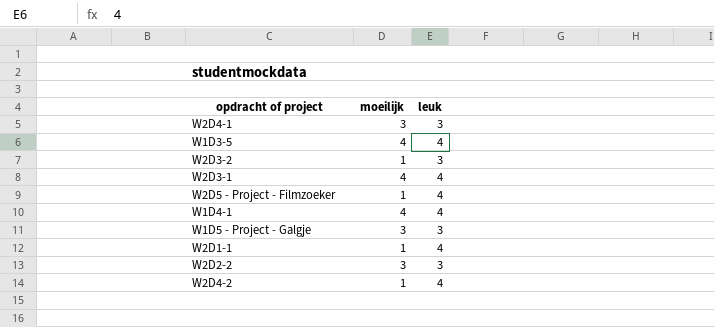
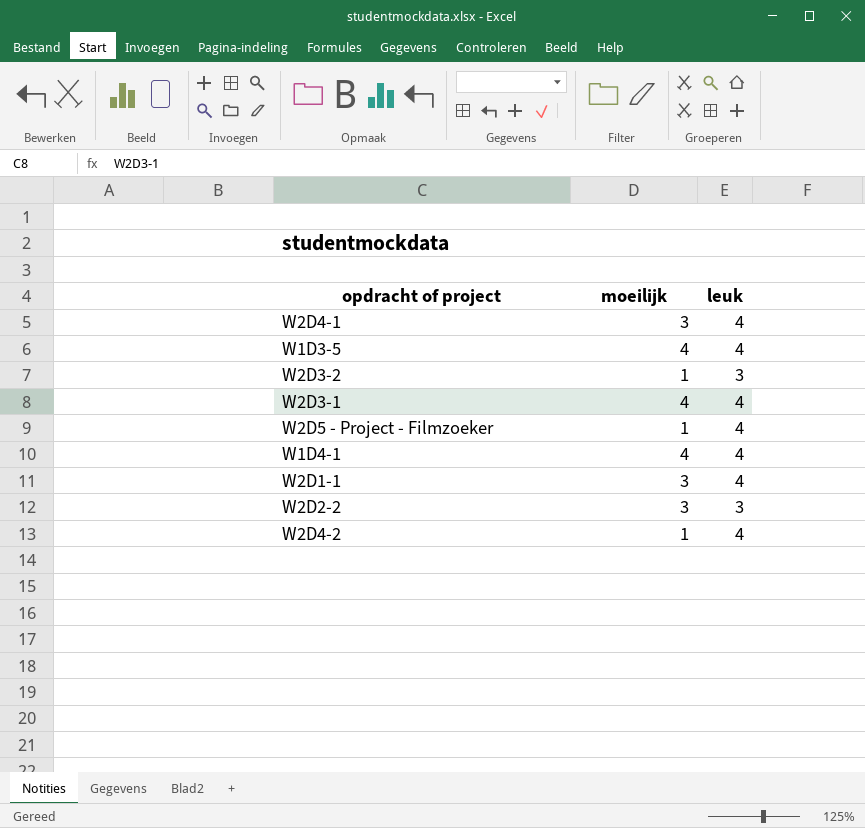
row W1D5 - Project - Galgje: 3 | 3 -> none
W2D4-1 | leuk: 3 -> 4
W2D1-1 | moeilijk: 1 -> 3

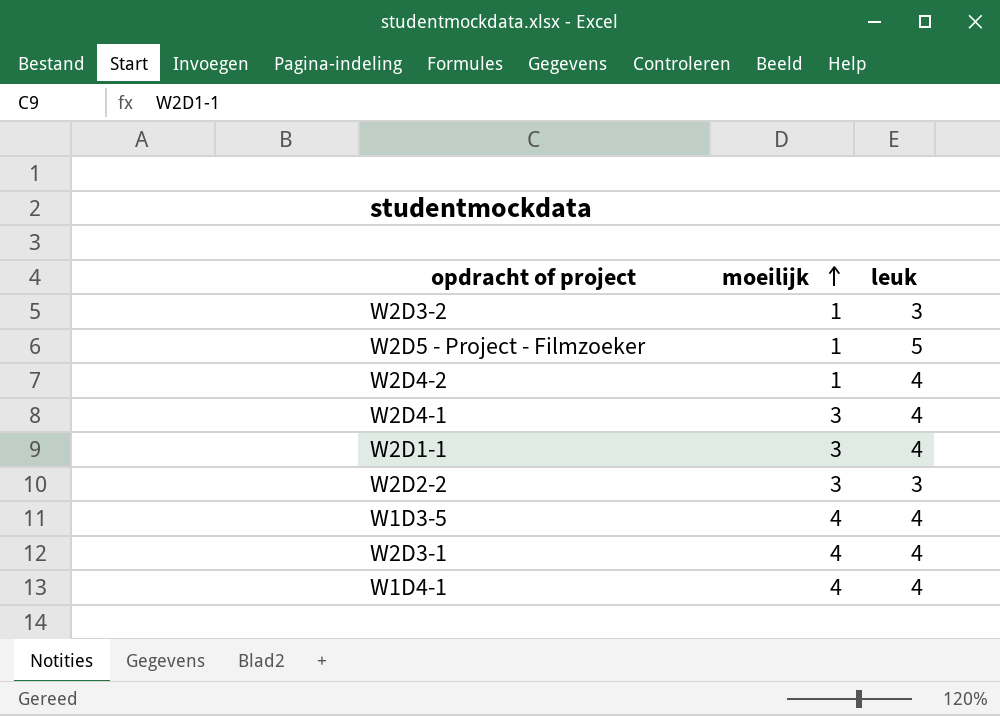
row order: none -> moeilijk ascending
W2D5 - Project - Filmzoeker | leuk: 4 -> 5

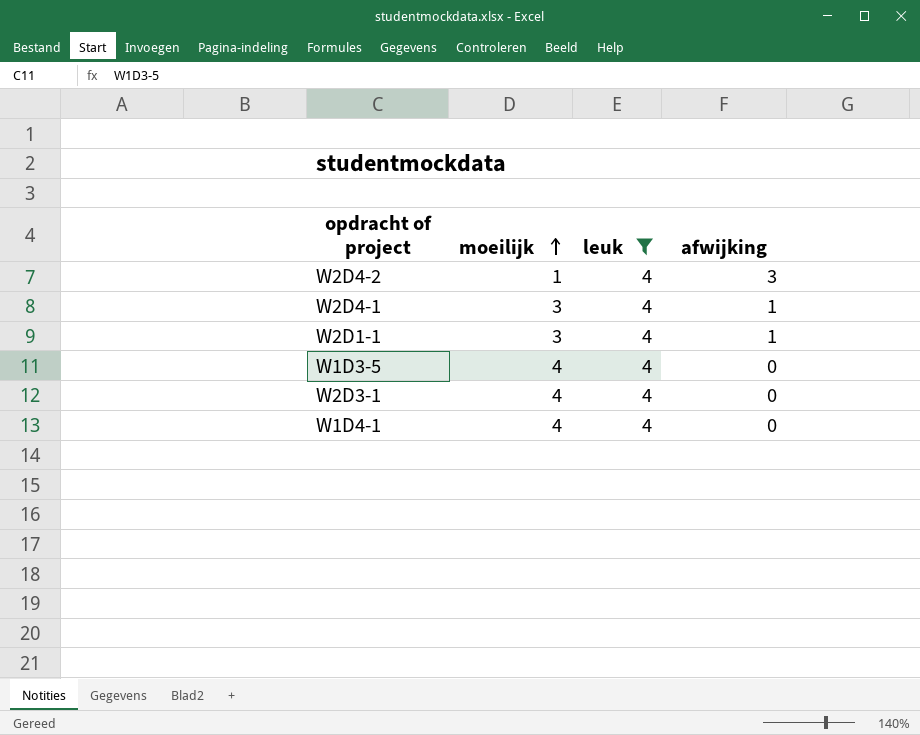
filter: none -> leuk = 4
column afwijking | formula: none -> [leuk] - [moeilijk]

